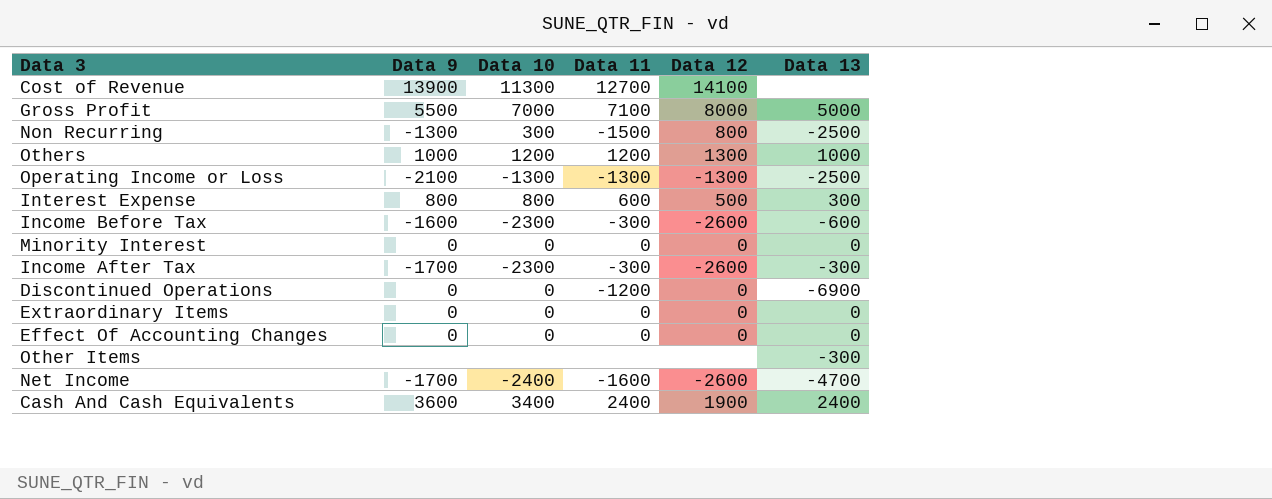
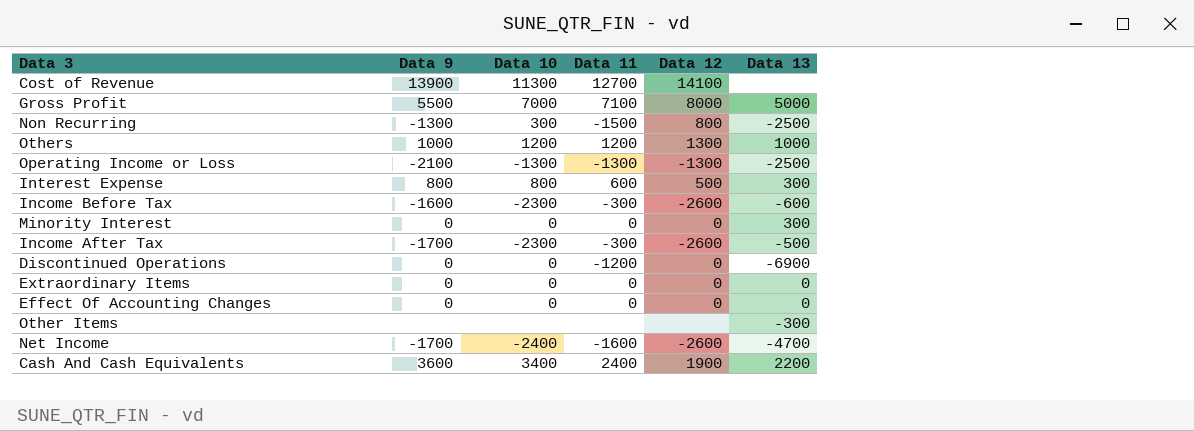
Minority Interest | Data 13: 0 -> 300
Income After Tax | Data 13: -300 -> -500
Cash And Cash Equivalents | Data 13: 2400 -> 2200

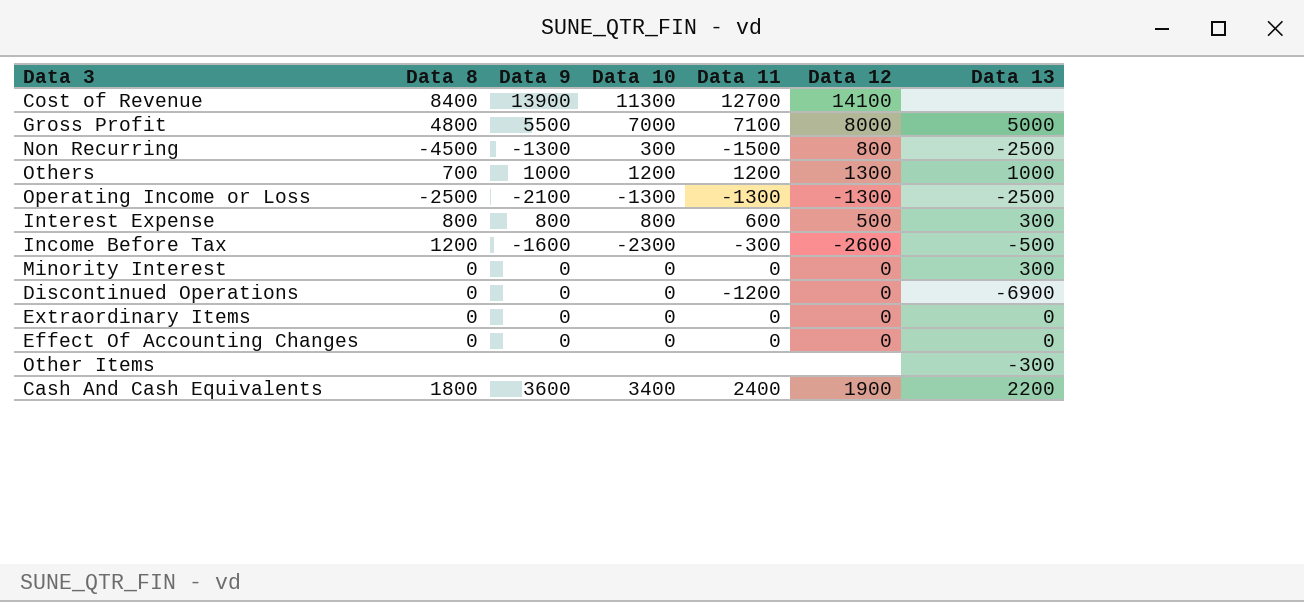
column Data 8 | position: none -> 2
row Income After Tax: -1700 | -2300 | -300 | -2600 | -500 -> none
row Net Income: -1700 | -2400 | -1600 | -2600 | -4700 -> none
Income Before Tax | Data 13: -600 -> -500

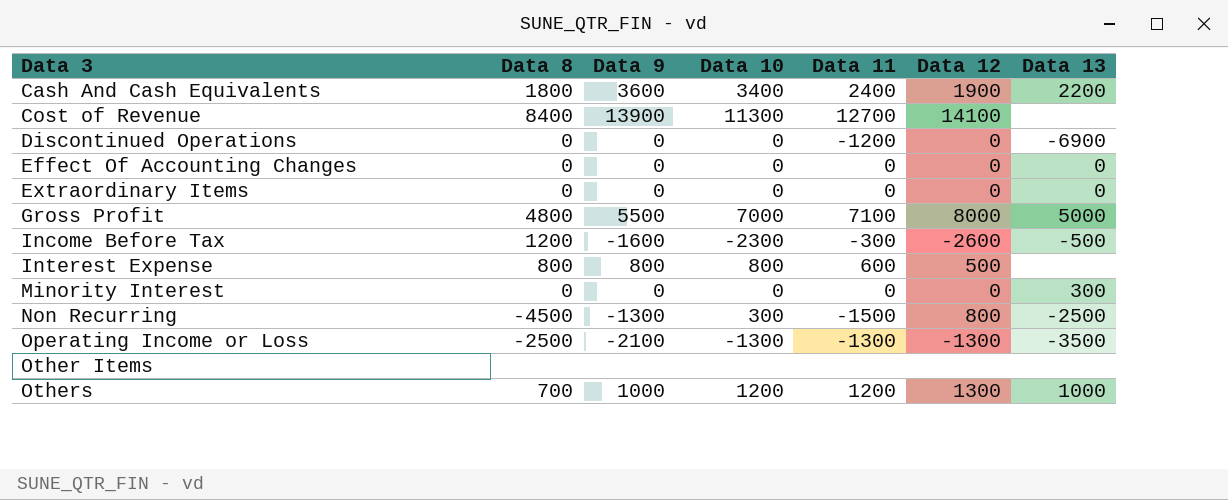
row order: none -> Data 3 ascending
Interest Expense | Data 13: 300 -> none
Operating Income or Loss | Data 13: -2500 -> -3500
Other Items | Data 13: -300 -> none

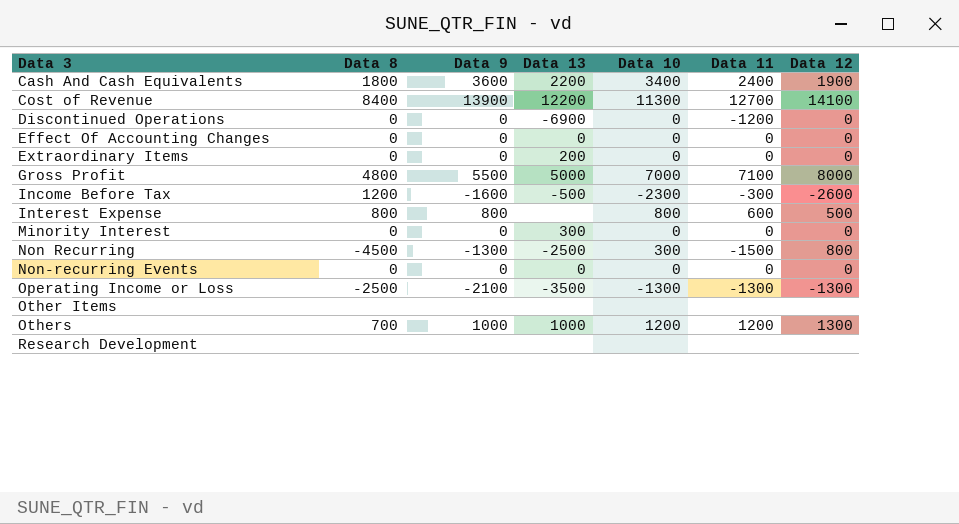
column Data 13 | position: 7 -> 4
Cost of Revenue | Data 13: none -> 12200
Extraordinary Items | Data 13: 0 -> 200
row Non-recurring Events: none -> 0 | 0 | 0 | 0 | 0 | 0
row Research Development: none -> none | none | none | none | none | none

